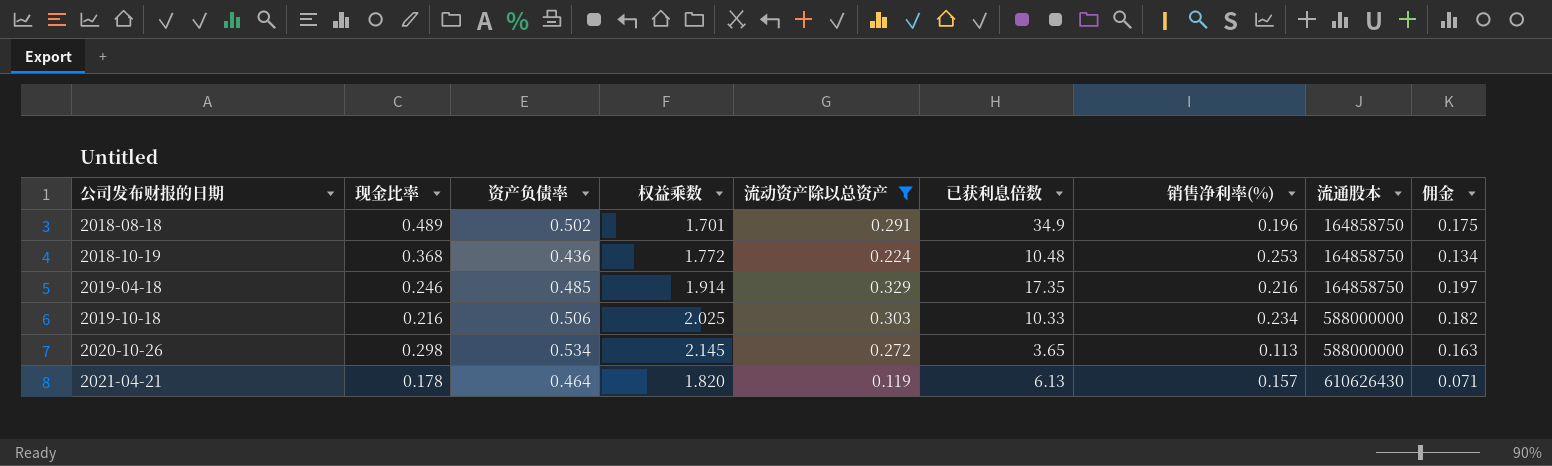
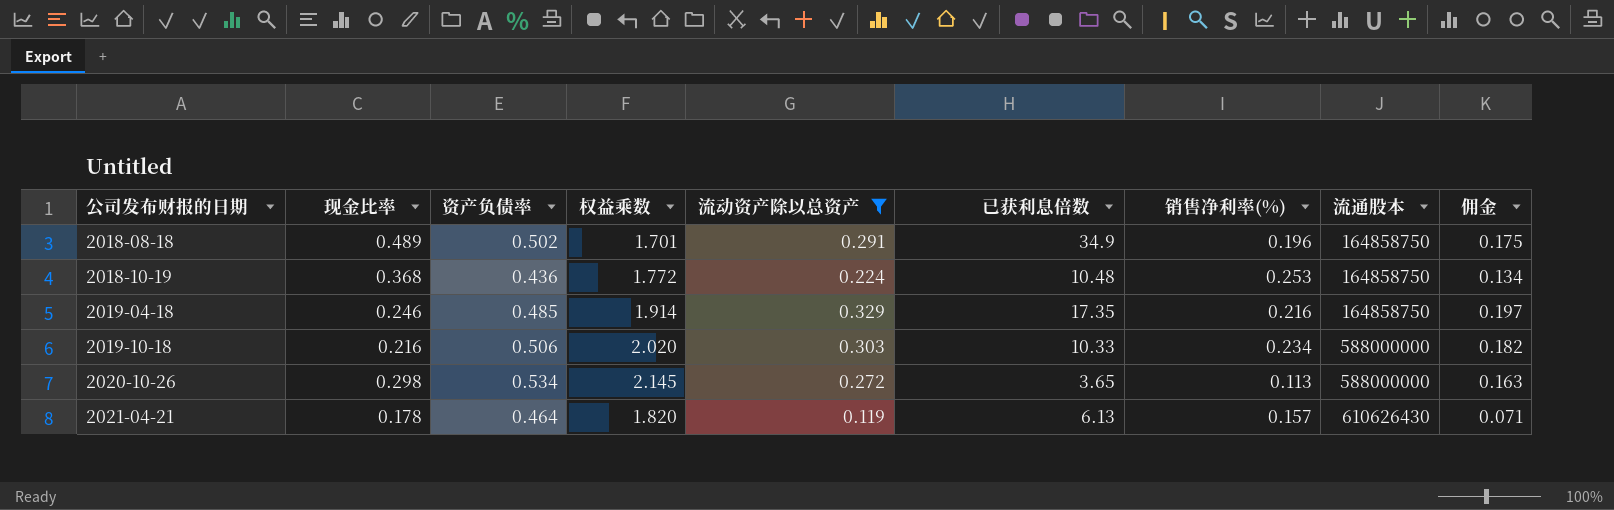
2019-10-18 | 权益乘数: 2.025 -> 2.020

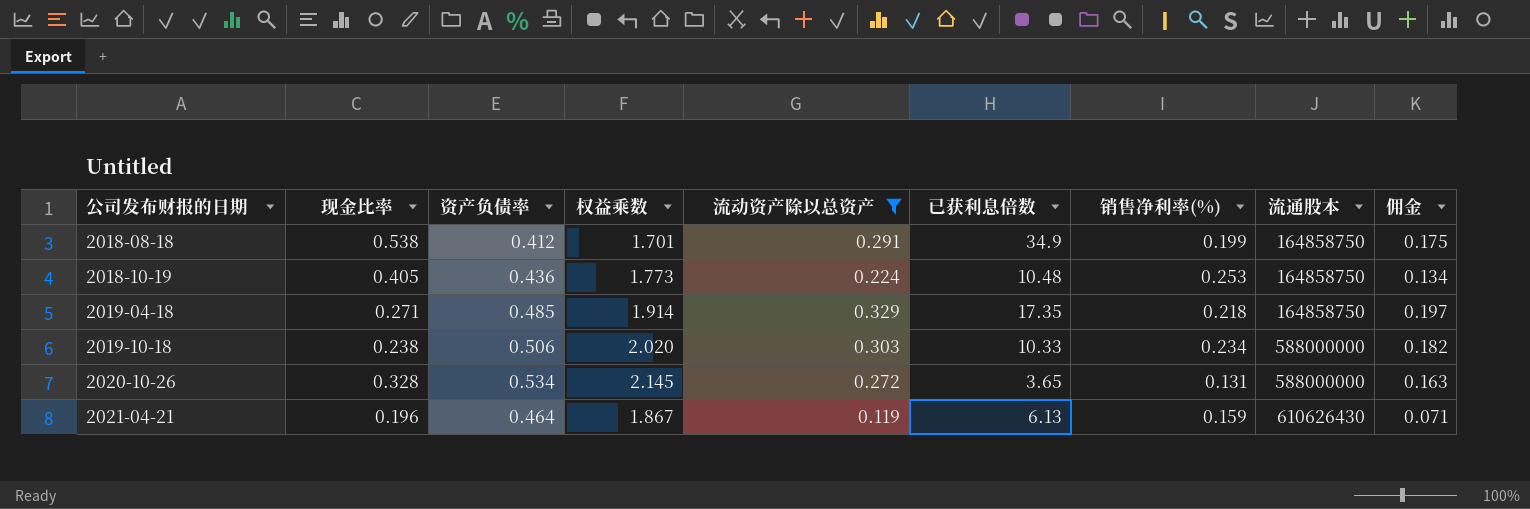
2018-08-18 | 现金比率: 0.489 -> 0.538
2018-08-18 | 资产负债率: 0.502 -> 0.412
2018-08-18 | 销售净利率(%): 0.196 -> 0.199
2018-10-19 | 现金比率: 0.368 -> 0.405
2018-10-19 | 权益乘数: 1.772 -> 1.773
2019-04-18 | 现金比率: 0.246 -> 0.271
2019-04-18 | 销售净利率(%): 0.216 -> 0.218
2019-10-18 | 现金比率: 0.216 -> 0.238
2020-10-26 | 现金比率: 0.298 -> 0.328
2020-10-26 | 销售净利率(%): 0.113 -> 0.131
2021-04-21 | 现金比率: 0.178 -> 0.196
2021-04-21 | 权益乘数: 1.820 -> 1.867
2021-04-21 | 销售净利率(%): 0.157 -> 0.159

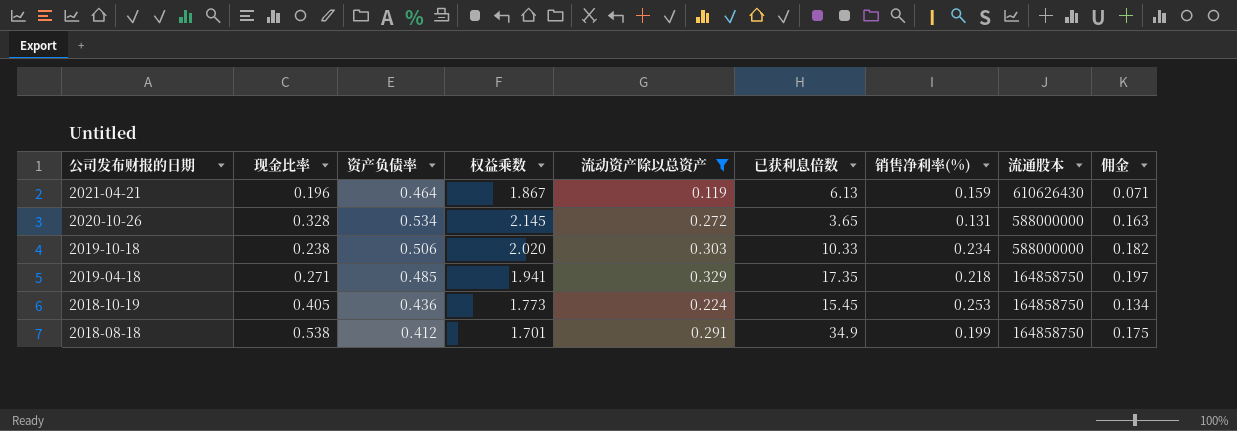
row order: 公司发布财报的日期 ascending -> 公司发布财报的日期 descending
2019-04-18 | 权益乘数: 1.914 -> 1.941
2018-10-19 | 已获利息倍数: 10.48 -> 15.45

